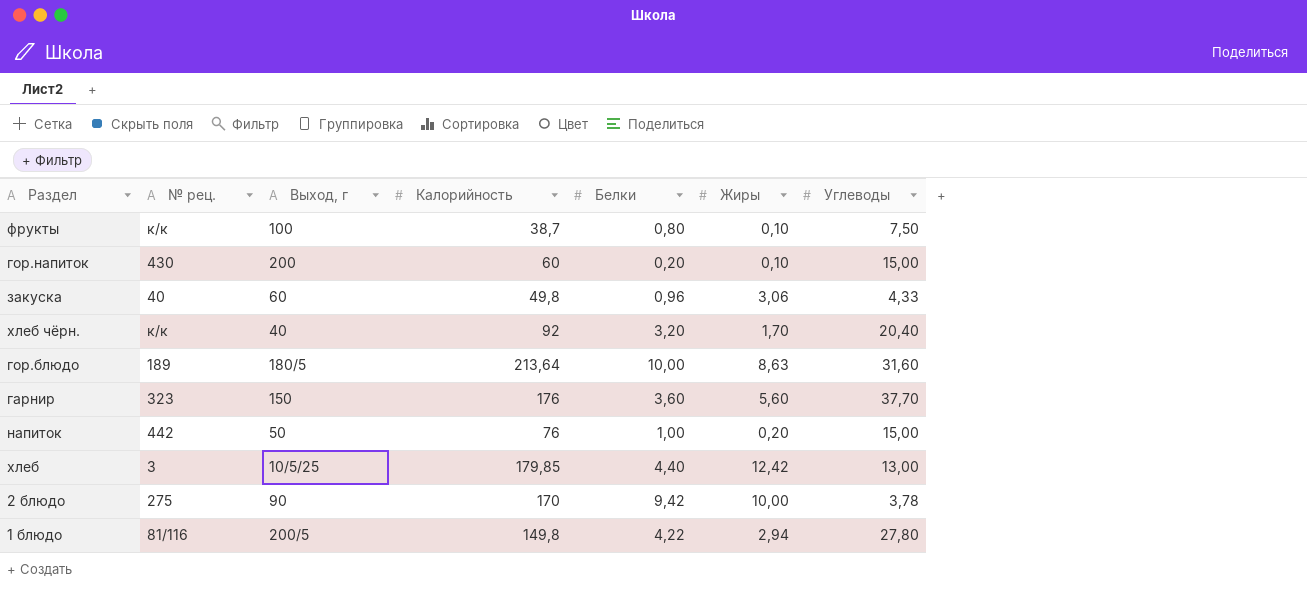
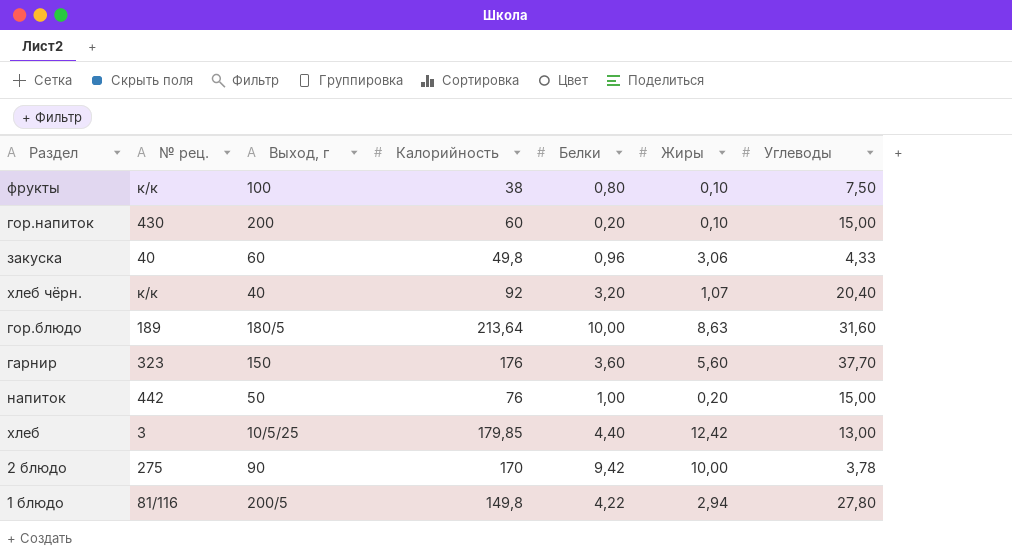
фрукты | Калорийность: 38,7 -> 38
хлеб чёрн. | Жиры: 1,70 -> 1,07

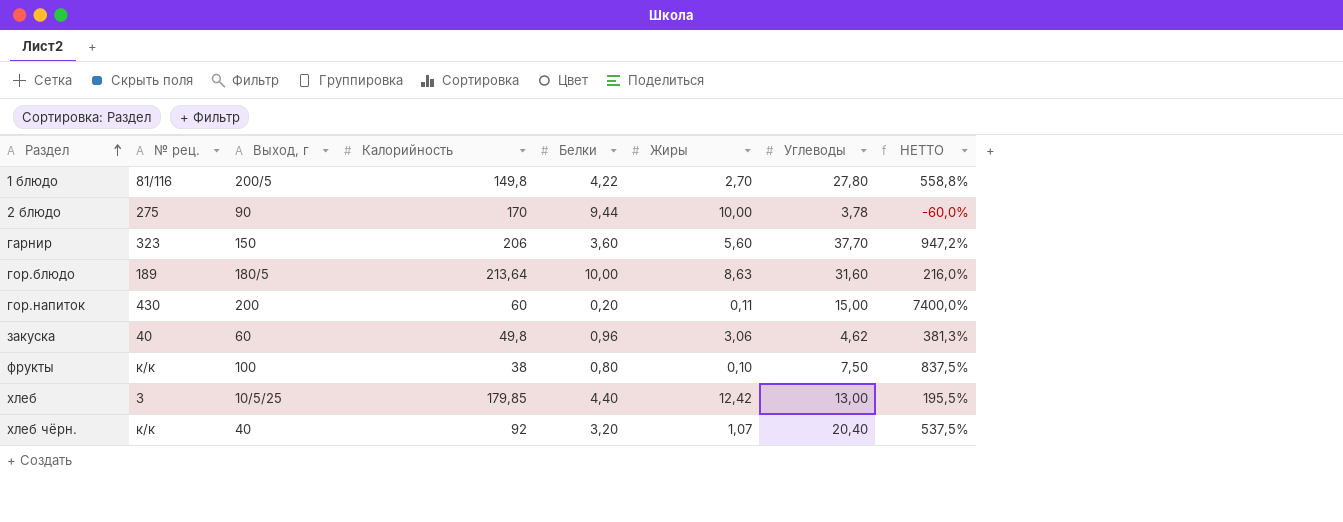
row order: none -> Раздел ascending
column НЕТТО | formula: none -> ([Углеводы] - [Белки]) / [Белки]
row напиток: 442 | 50 | 76 | 1,00 | 0,20 | 15,00 -> none
1 блюдо | Жиры: 2,94 -> 2,70
2 блюдо | Белки: 9,42 -> 9,44
гарнир | Калорийность: 176 -> 206
гор.напиток | Жиры: 0,10 -> 0,11
закуска | Углеводы: 4,33 -> 4,62

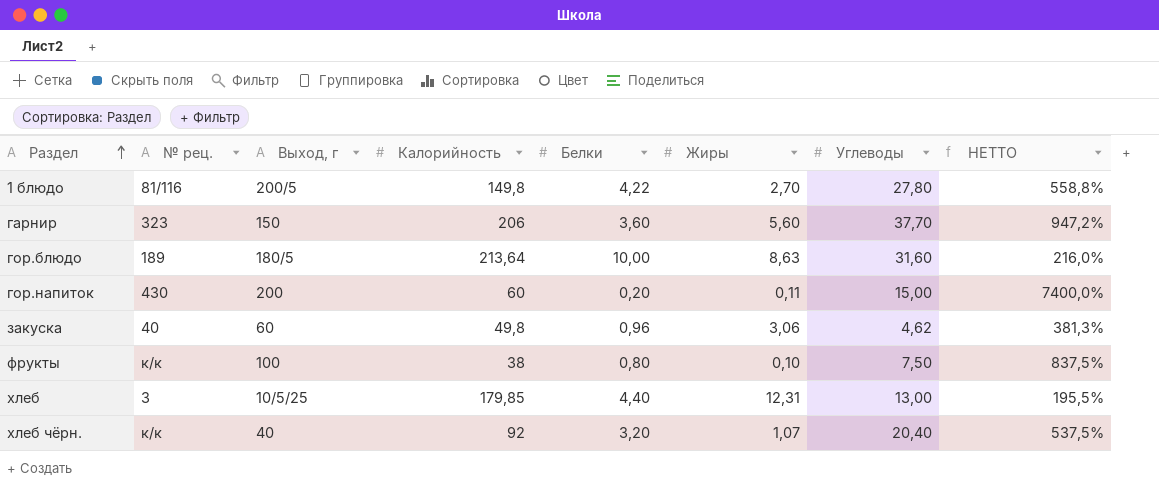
row 2 блюдо: 275 | 90 | 170 | 9,44 | 10,00 | 3,78 | -60,0% -> none
хлеб | Жиры: 12,42 -> 12,31

